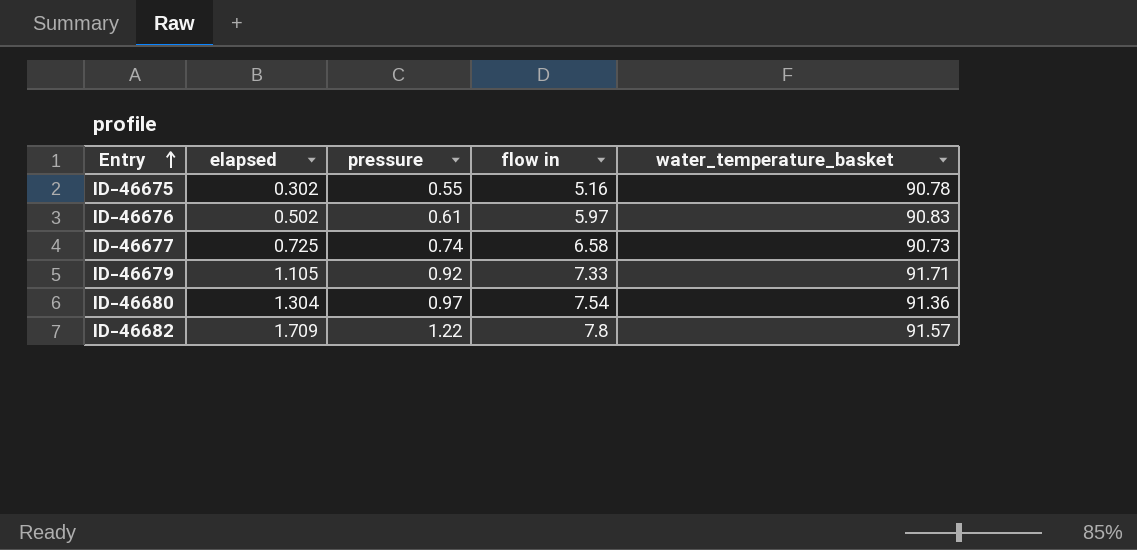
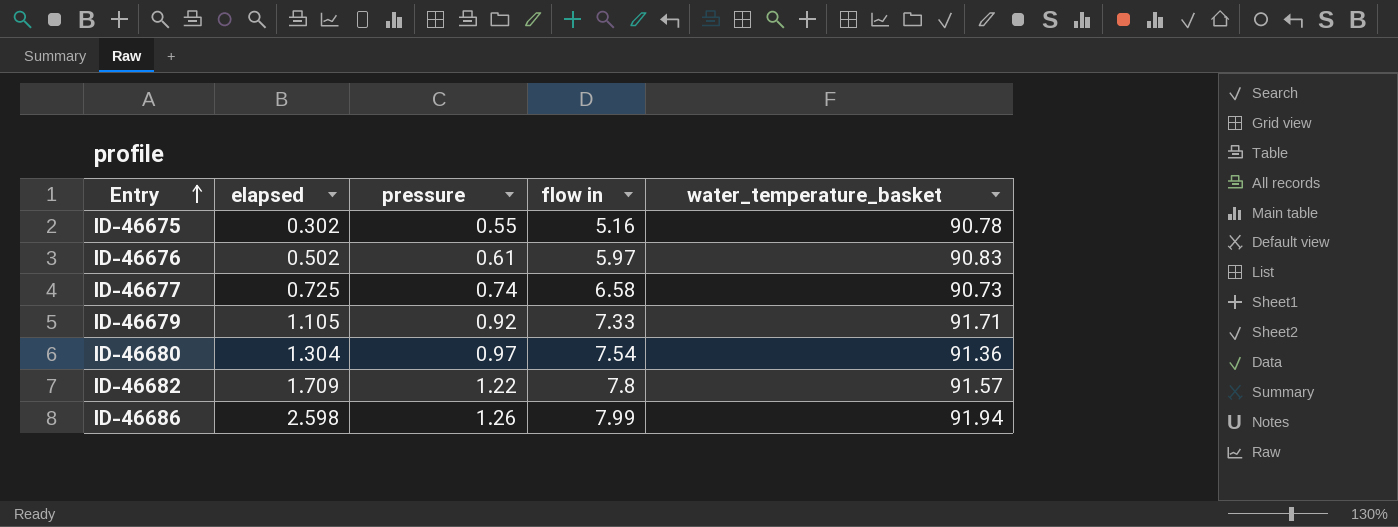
row ID-46686: none -> 2.598 | 1.26 | 7.99 | 91.94

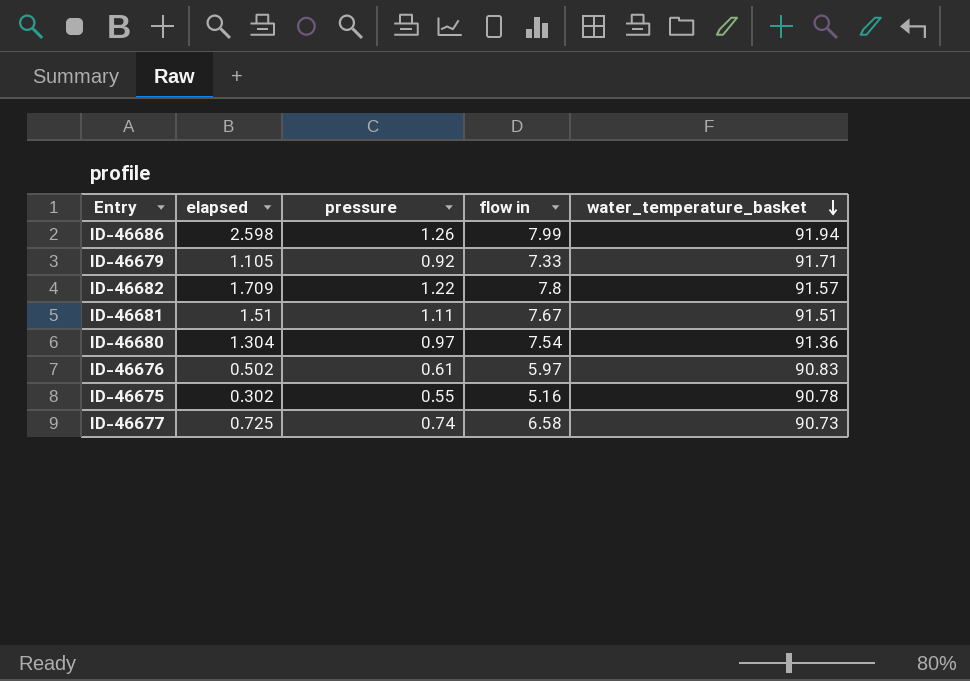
row order: Entry ascending -> water_temperature_basket descending
row ID-46681: none -> 1.51 | 1.11 | 7.67 | 91.51

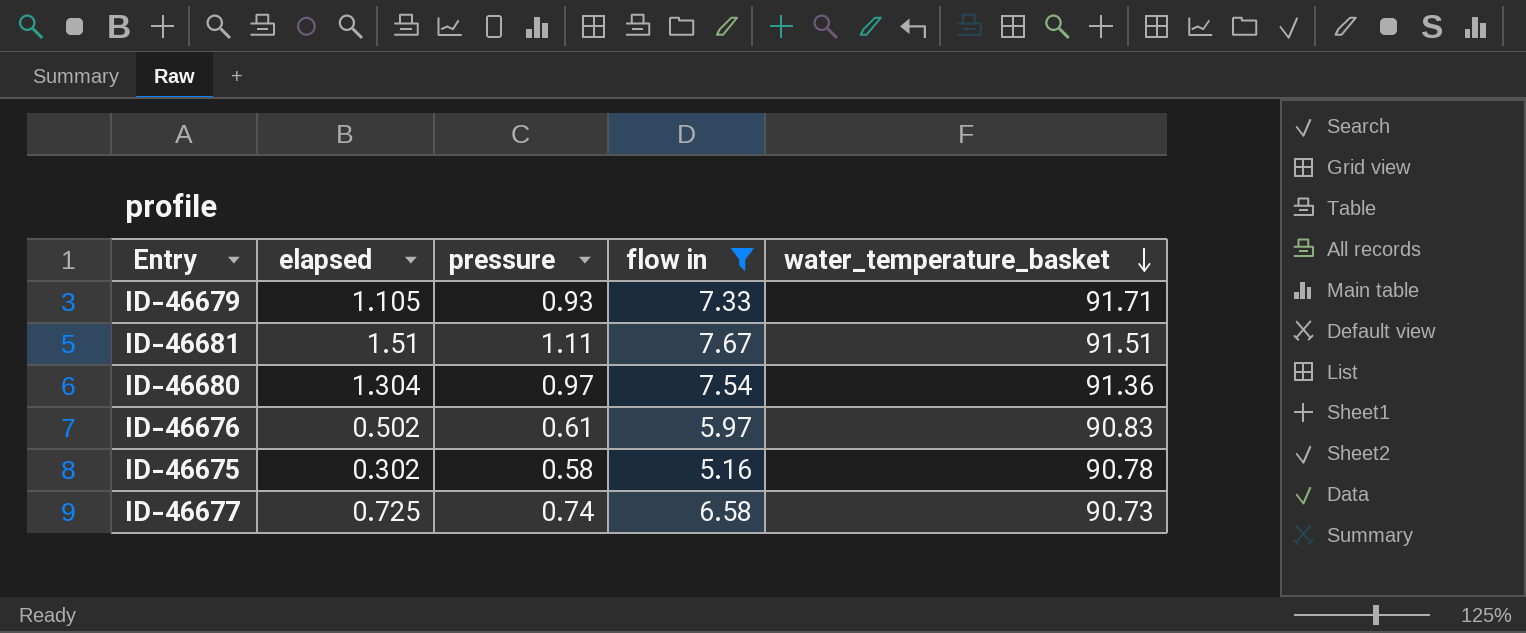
filter: none -> flow in <= 7.67
ID-46679 | pressure: 0.92 -> 0.93
ID-46675 | pressure: 0.55 -> 0.58

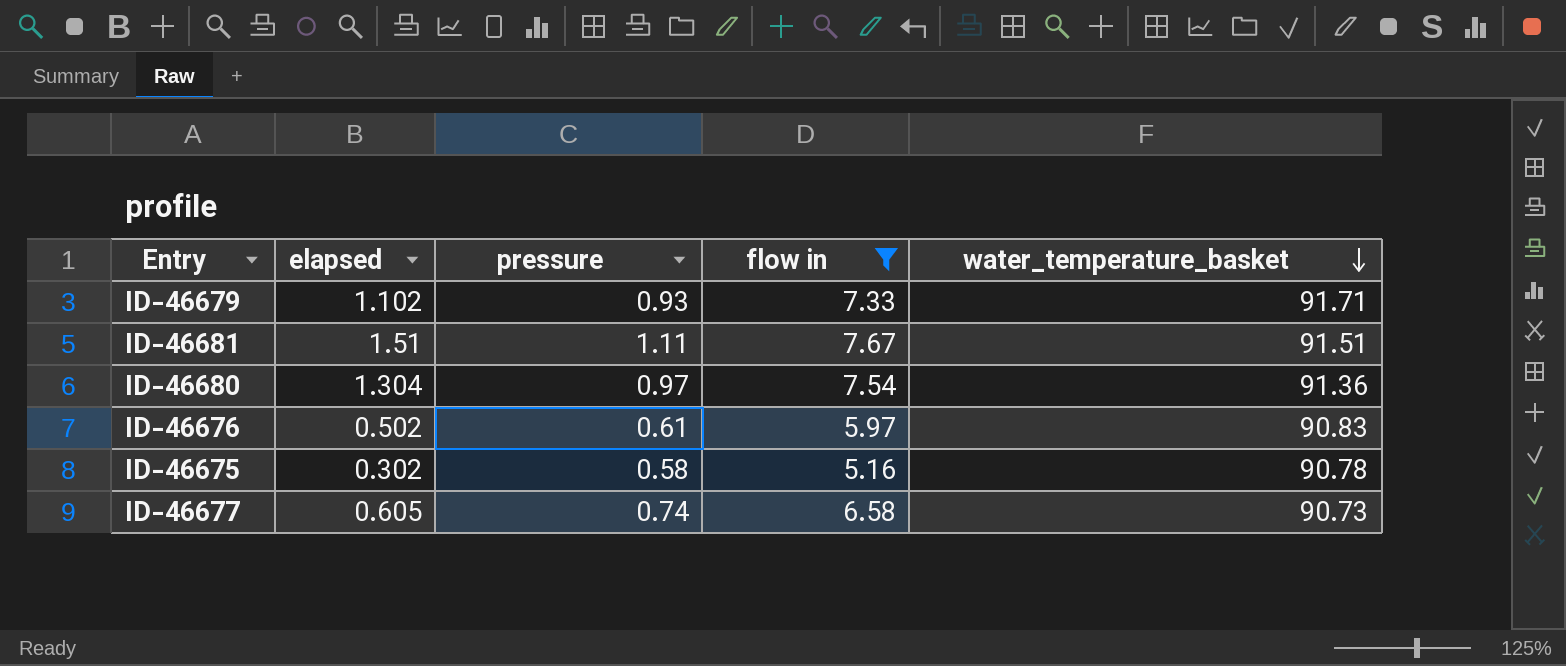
ID-46679 | elapsed: 1.105 -> 1.102
ID-46677 | elapsed: 0.725 -> 0.605

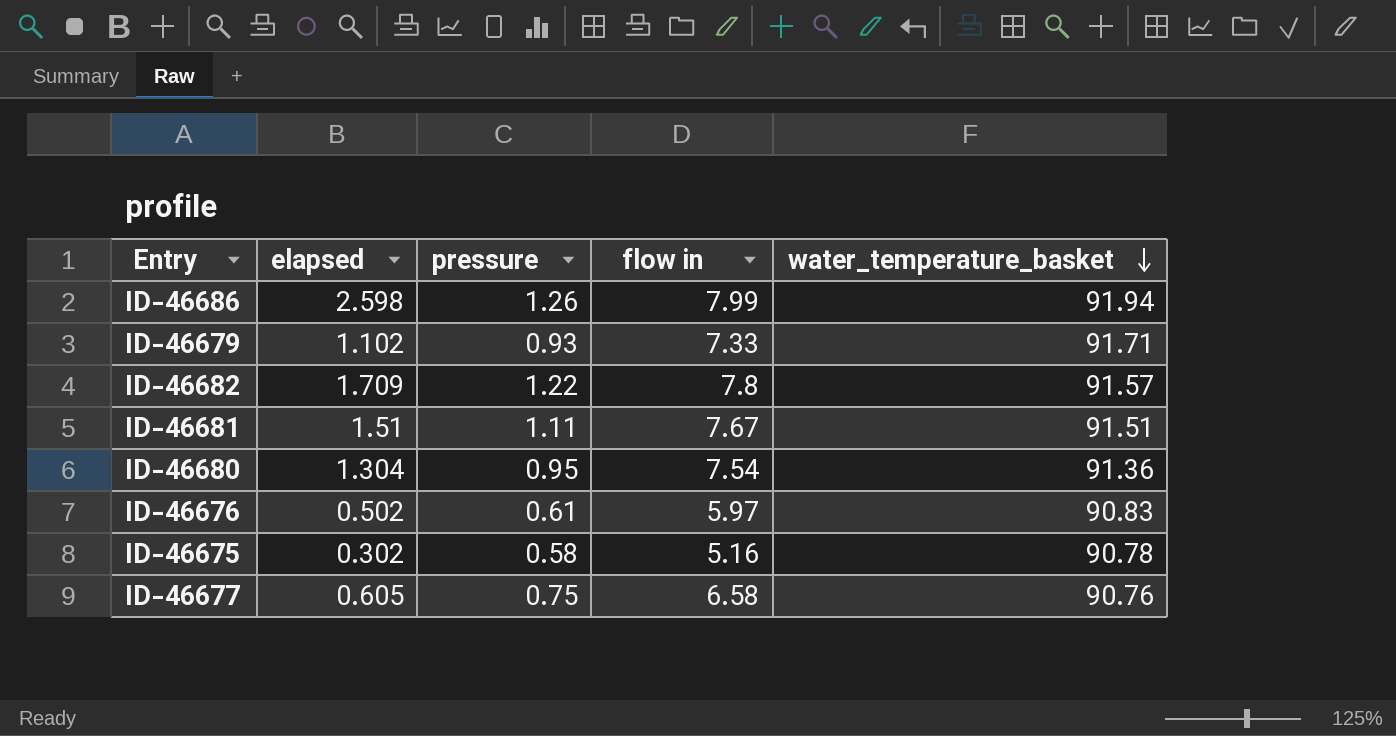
filter: flow in <= 7.67 -> none
ID-46680 | pressure: 0.97 -> 0.95
ID-46677 | pressure: 0.74 -> 0.75
ID-46677 | water_temperature_basket: 90.73 -> 90.76

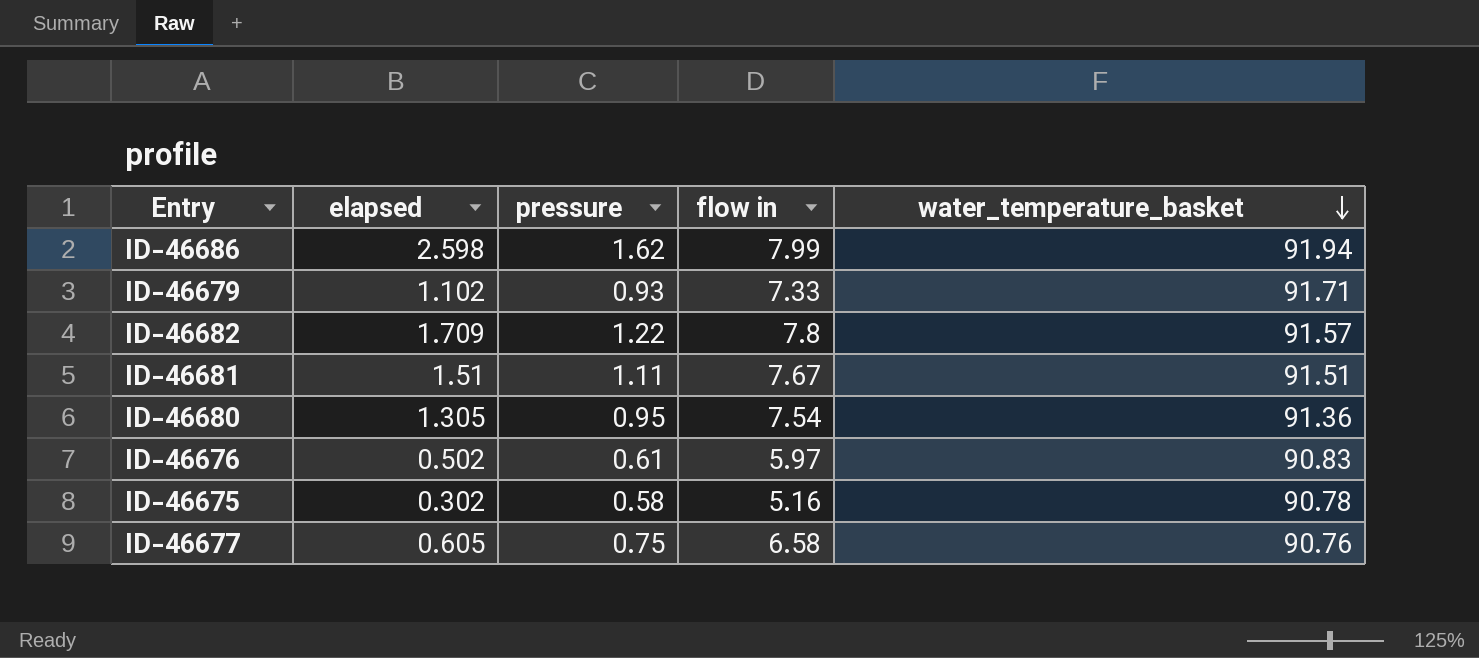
ID-46686 | pressure: 1.26 -> 1.62
ID-46680 | elapsed: 1.304 -> 1.305

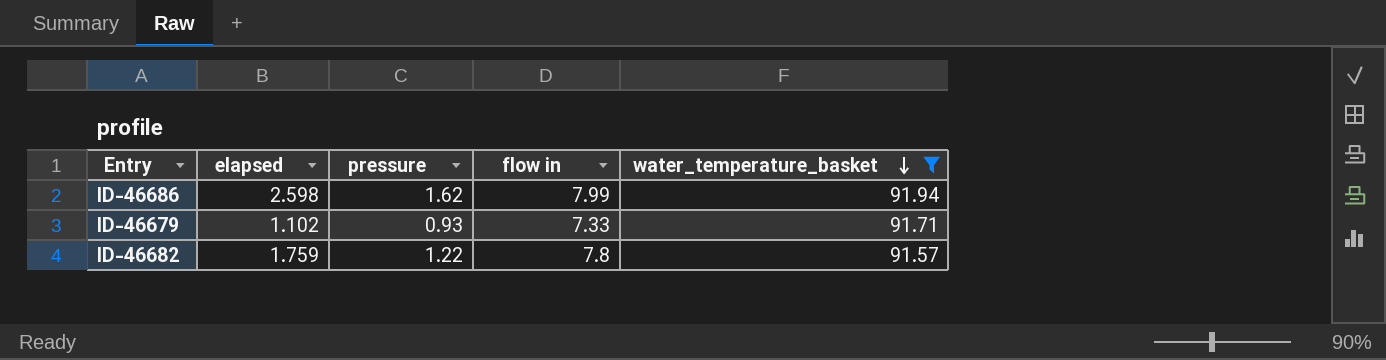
filter: none -> water_temperature_basket >= 91.57
ID-46682 | elapsed: 1.709 -> 1.759

